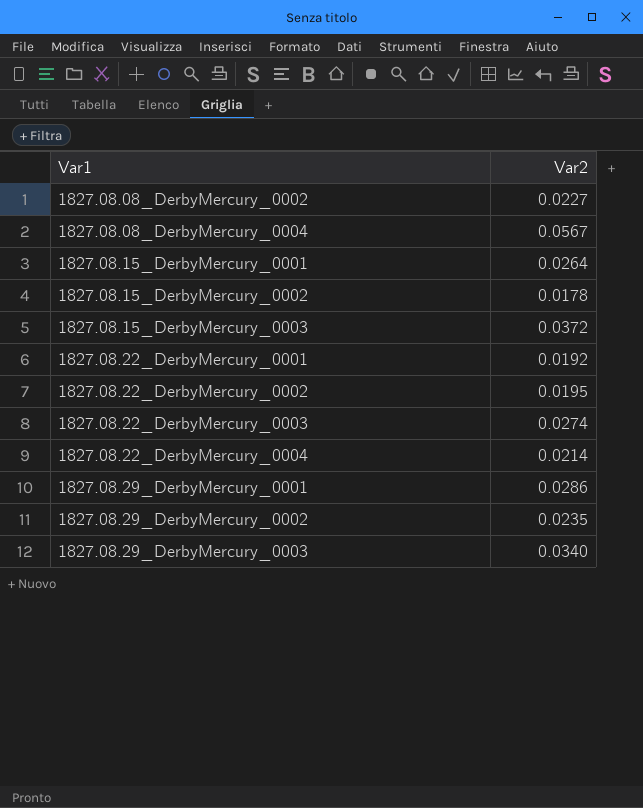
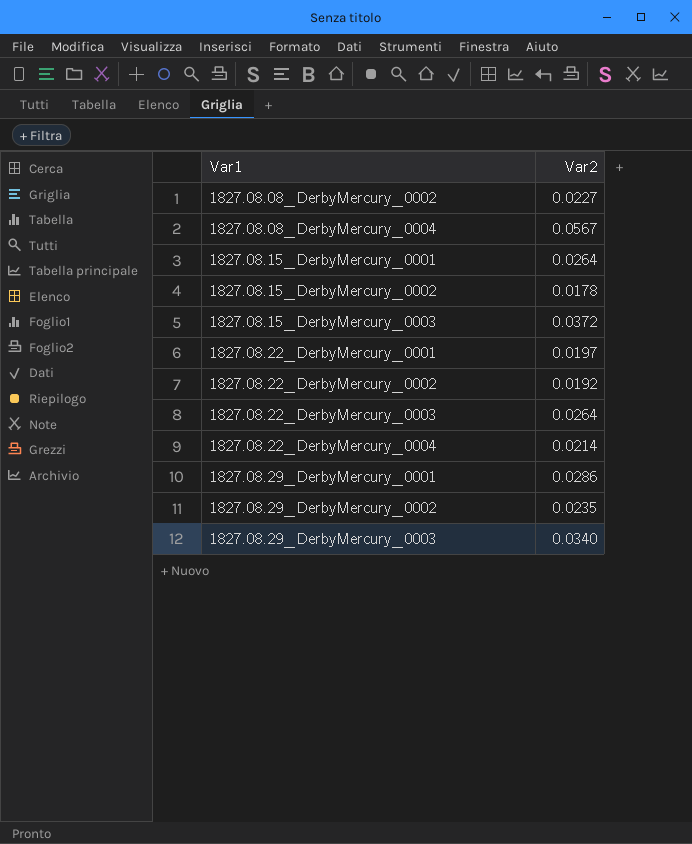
1827.08.22_DerbyMercury_0001 | Var2: 0.0192 -> 0.0197
1827.08.22_DerbyMercury_0002 | Var2: 0.0195 -> 0.0192
1827.08.22_DerbyMercury_0003 | Var2: 0.0274 -> 0.0264

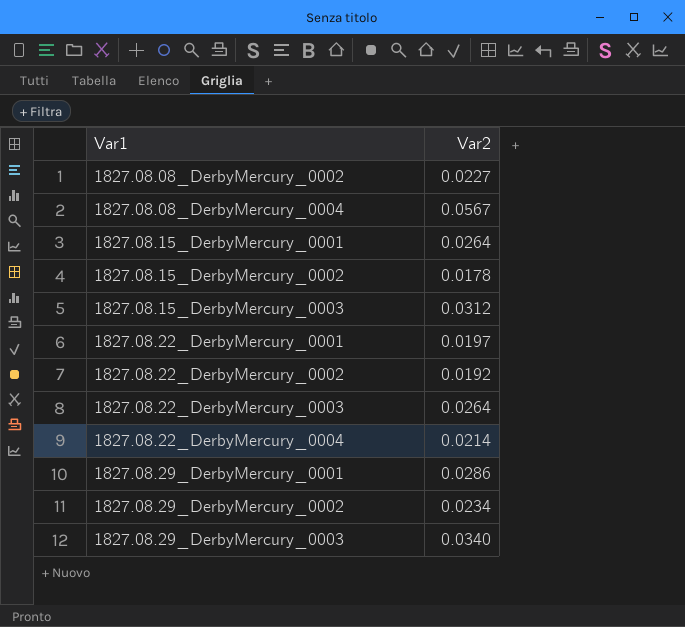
1827.08.15_DerbyMercury_0003 | Var2: 0.0372 -> 0.0312
1827.08.29_DerbyMercury_0002 | Var2: 0.0235 -> 0.0234

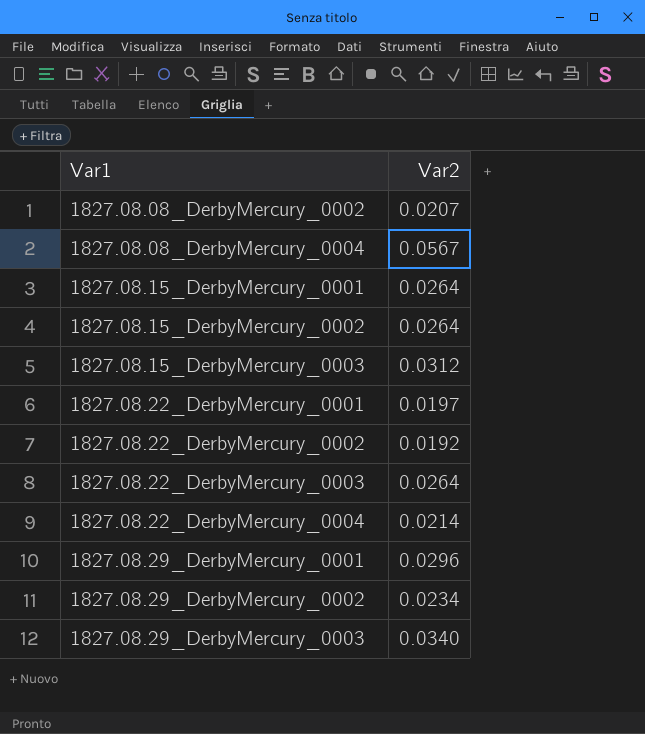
1827.08.08_DerbyMercury_0002 | Var2: 0.0227 -> 0.0207
1827.08.15_DerbyMercury_0002 | Var2: 0.0178 -> 0.0264
1827.08.29_DerbyMercury_0001 | Var2: 0.0286 -> 0.0296

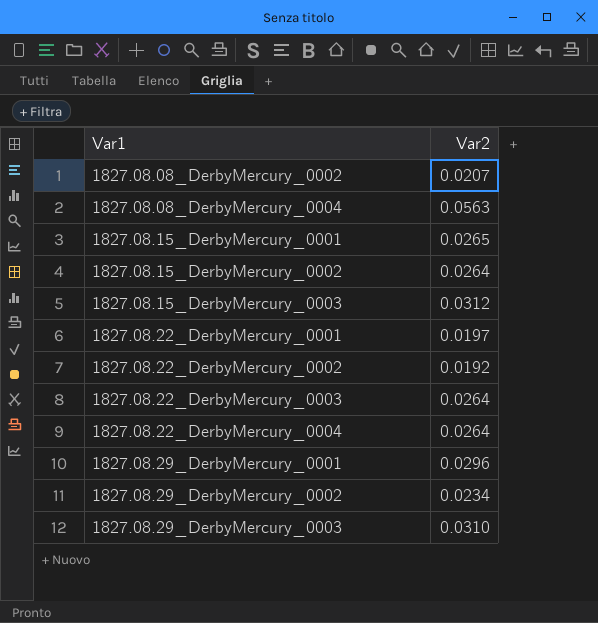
1827.08.08_DerbyMercury_0004 | Var2: 0.0567 -> 0.0563
1827.08.15_DerbyMercury_0001 | Var2: 0.0264 -> 0.0265
1827.08.22_DerbyMercury_0004 | Var2: 0.0214 -> 0.0264
1827.08.29_DerbyMercury_0003 | Var2: 0.0340 -> 0.0310

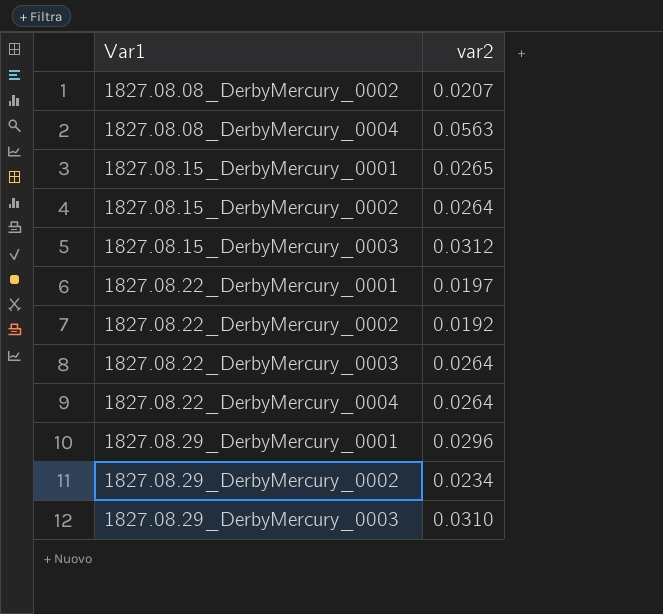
column name: Var2 -> var2

